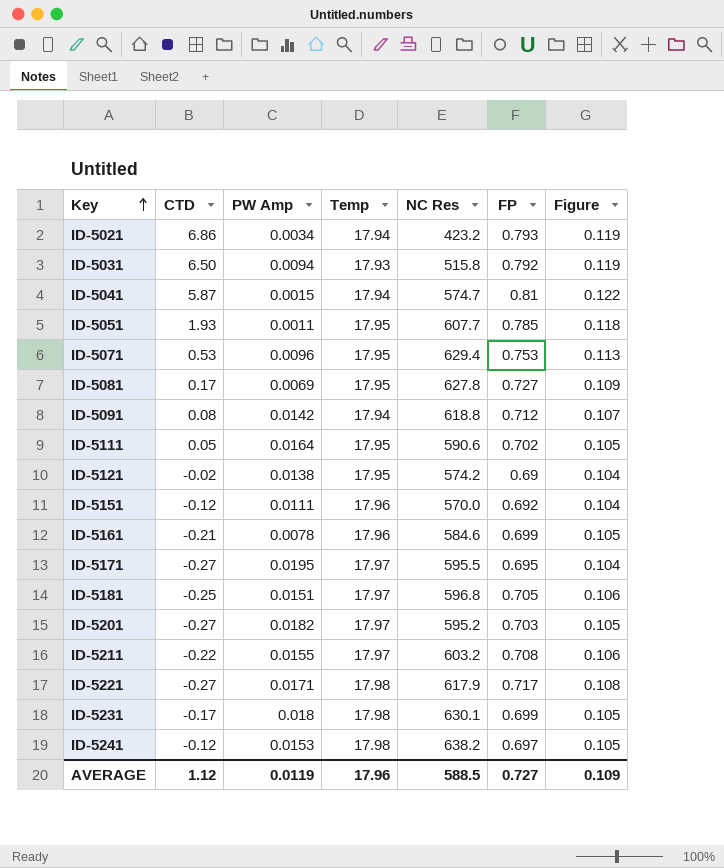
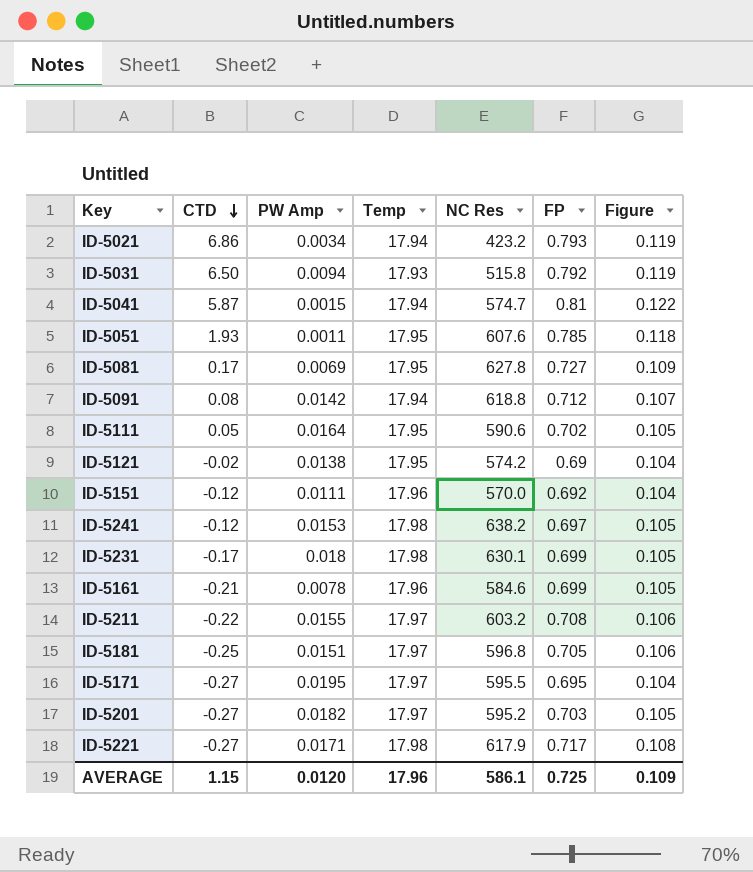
row order: Key ascending -> CTD descending
row ID-5071: 0.53 | 0.0096 | 17.95 | 629.4 | 0.753 | 0.113 -> none
ID-5051 | NC Res: 607.7 -> 607.6
AVERAGE | CTD: 1.12 -> 1.15
AVERAGE | PW Amp: 0.0119 -> 0.0120
AVERAGE | NC Res: 588.5 -> 586.1
AVERAGE | FP: 0.727 -> 0.725

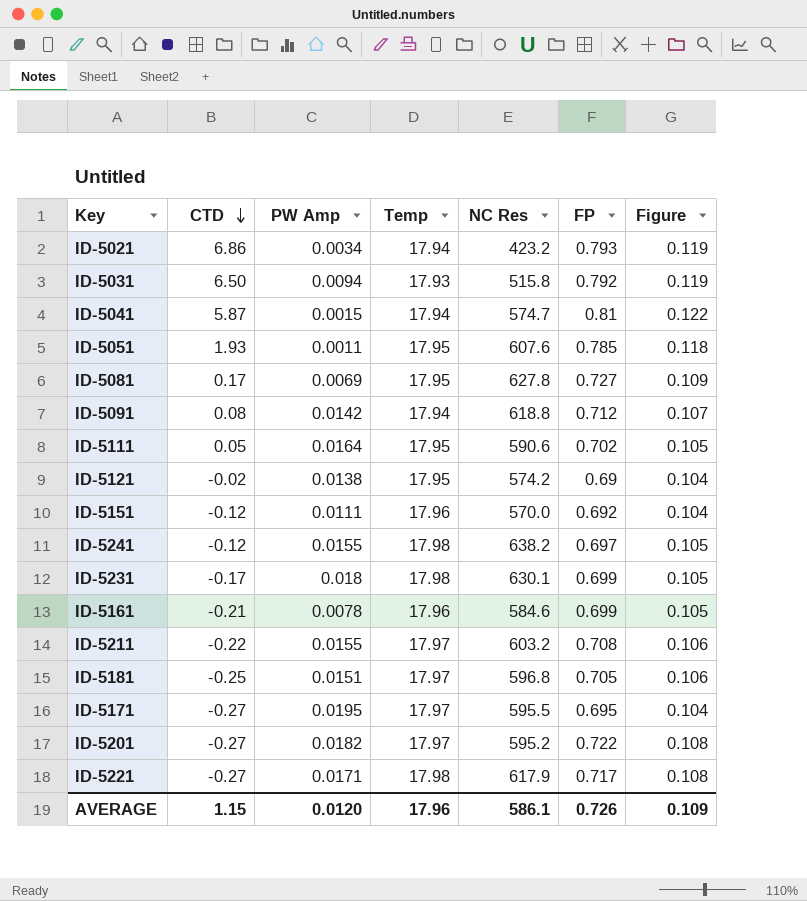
ID-5241 | PW Amp: 0.0153 -> 0.0155
ID-5201 | FP: 0.703 -> 0.722
ID-5201 | Figure: 0.105 -> 0.108
AVERAGE | FP: 0.725 -> 0.726

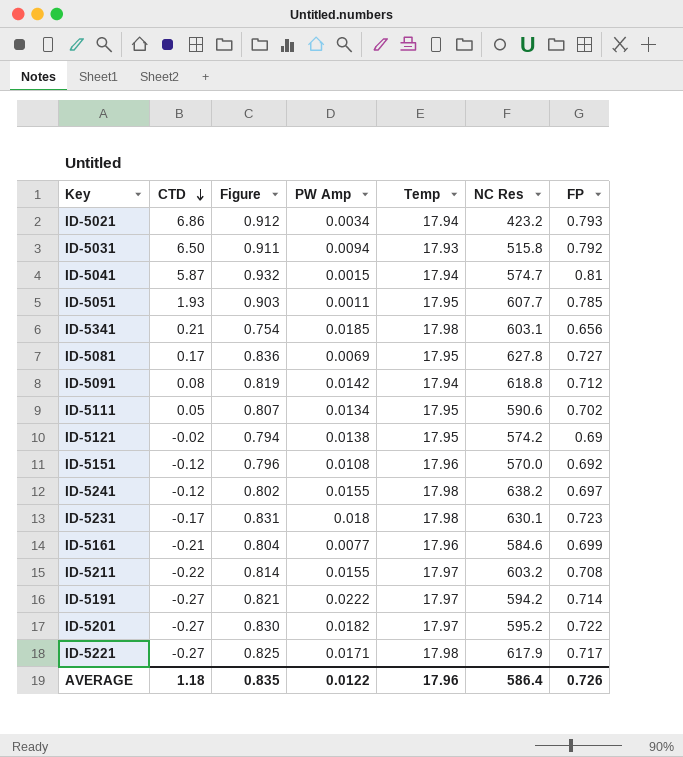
column Figure | formula: [FP] * 0.15 -> [FP] * 1.15
column Figure | position: 7 -> 3
row ID-5181: -0.25 | 0.0151 | 17.97 | 596.8 | 0.705 | 0.106 -> none
row ID-5171: -0.27 | 0.0195 | 17.97 | 595.5 | 0.695 | 0.104 -> none
ID-5051 | NC Res: 607.6 -> 607.7
row ID-5341: none -> 0.21 | 0.754 | 0.0185 | 17.98 | 603.1 | 0.656
ID-5111 | PW Amp: 0.0164 -> 0.0134
ID-5151 | PW Amp: 0.0111 -> 0.0108
ID-5231 | FP: 0.699 -> 0.723
ID-5161 | PW Amp: 0.0078 -> 0.0077
row ID-5191: none -> -0.27 | 0.821 | 0.0222 | 17.97 | 594.2 | 0.714
AVERAGE | CTD: 1.15 -> 1.18
AVERAGE | Figure: 0.109 -> 0.835
AVERAGE | PW Amp: 0.0120 -> 0.0122
AVERAGE | NC Res: 586.1 -> 586.4

